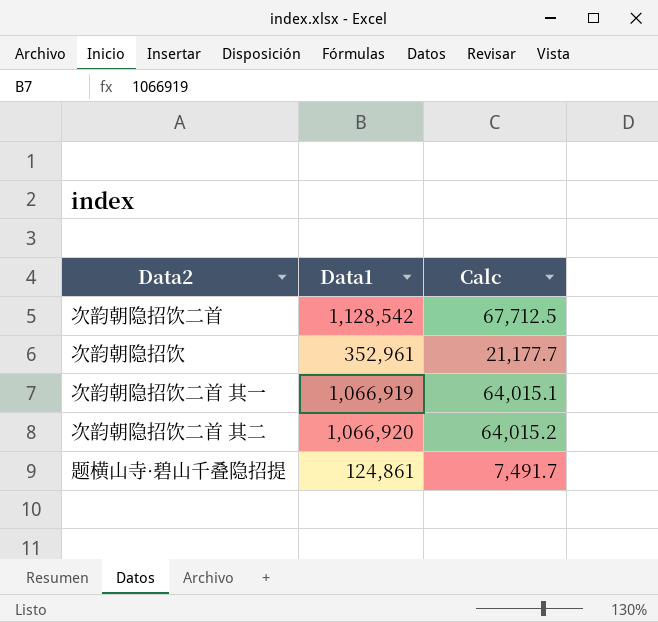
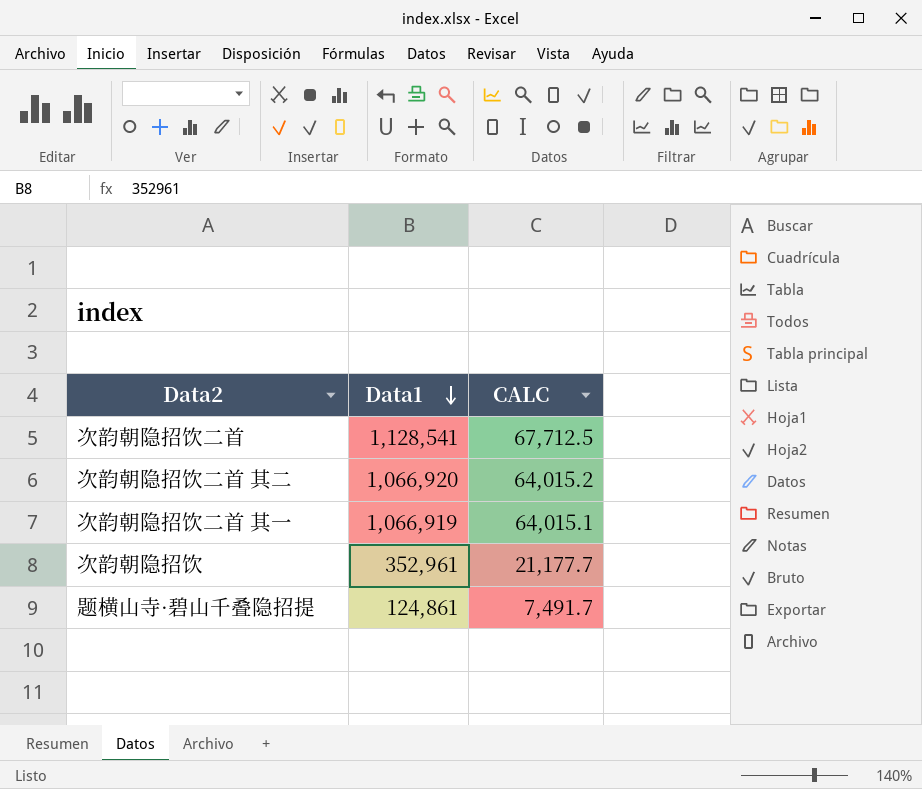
row order: none -> Data1 descending
column name: Calc -> CALC
次韵朝隐招饮二首 | Data1: 1,128,542 -> 1,128,541

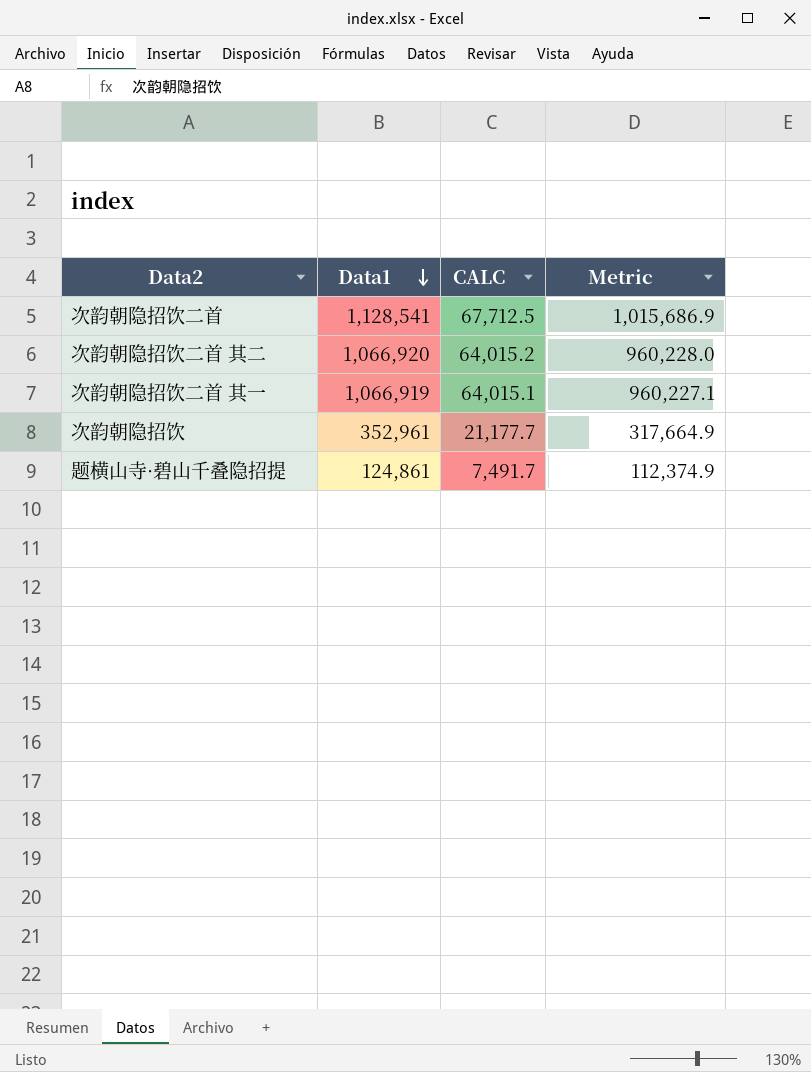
column Metric | formula: none -> [Data1] * 0.9

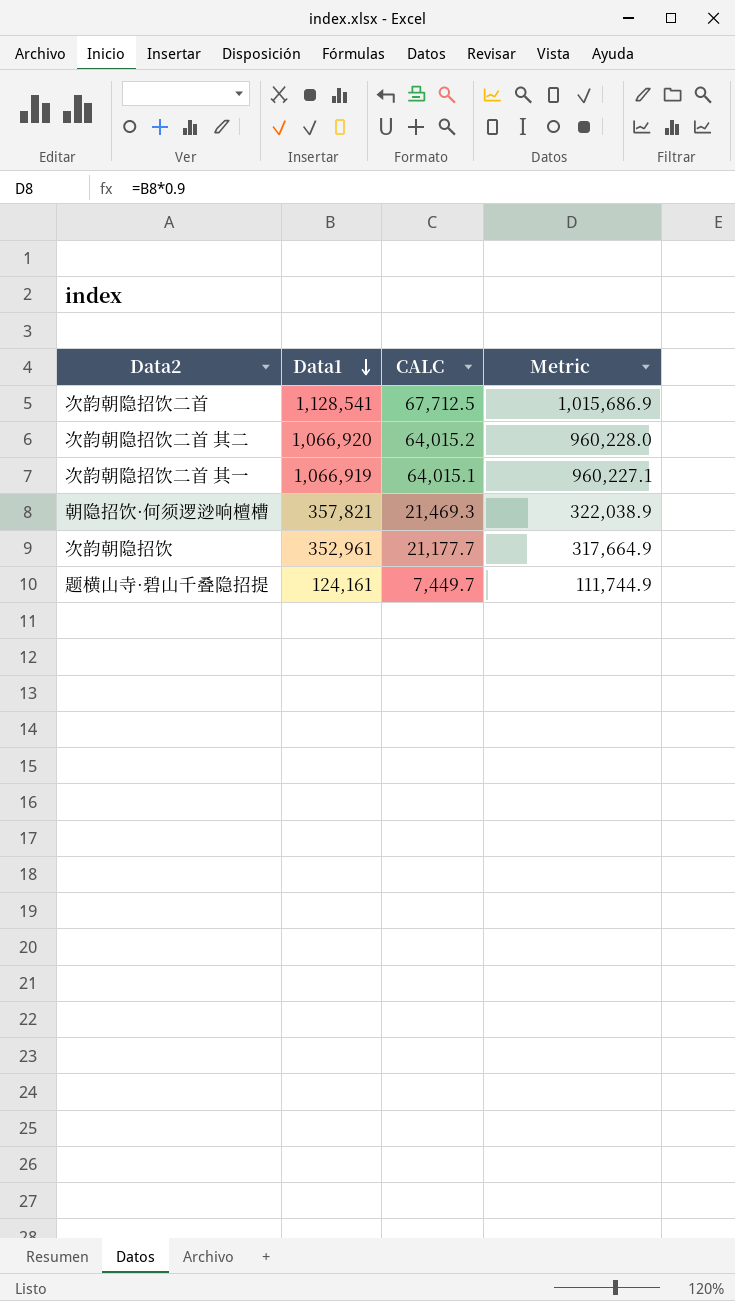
row 朝隐招饮·何须逻逤响檀槽: none -> 357,821 | 21,469.3 | 322,038.9
题横山寺·碧山千叠隐招提 | Data1: 124,861 -> 124,161
题横山寺·碧山千叠隐招提 | CALC: 7,491.7 -> 7,449.7
题横山寺·碧山千叠隐招提 | Metric: 112,374.9 -> 111,744.9

